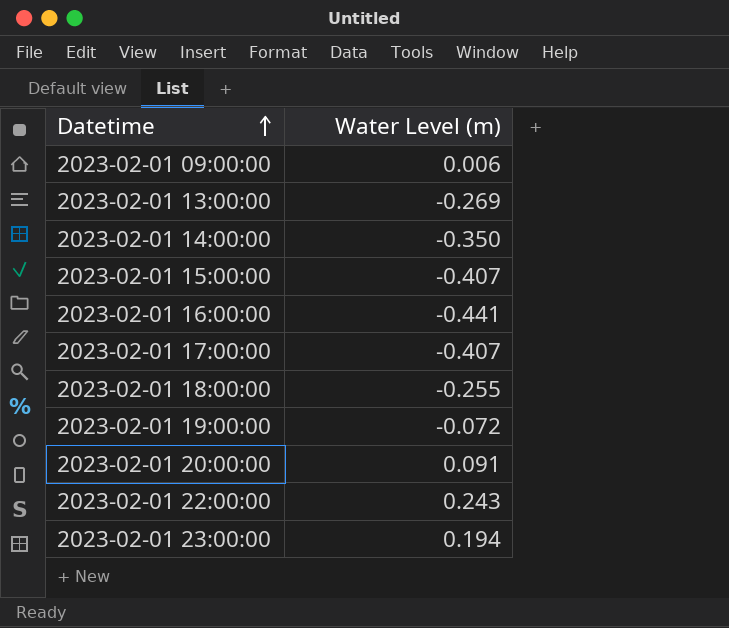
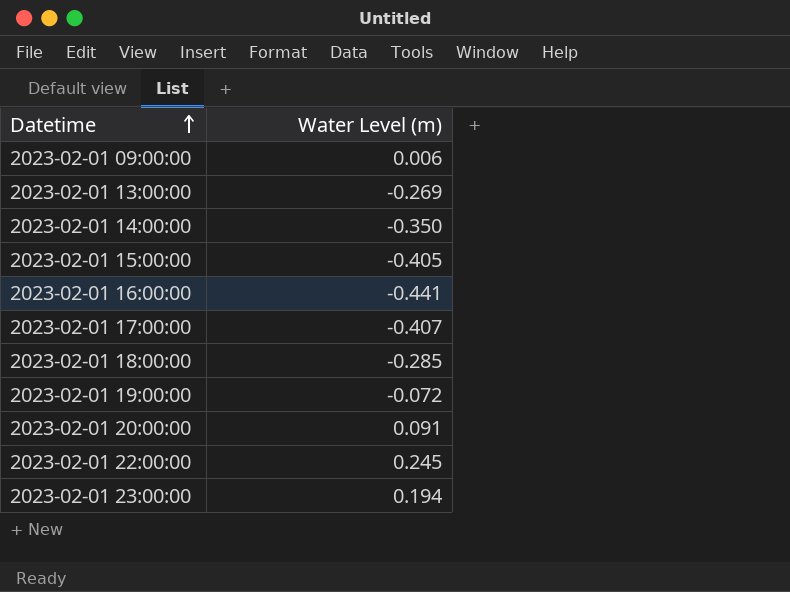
2023-02-01 15:00:00 | Water Level (m): -0.407 -> -0.405
2023-02-01 18:00:00 | Water Level (m): -0.255 -> -0.285
2023-02-01 22:00:00 | Water Level (m): 0.243 -> 0.245

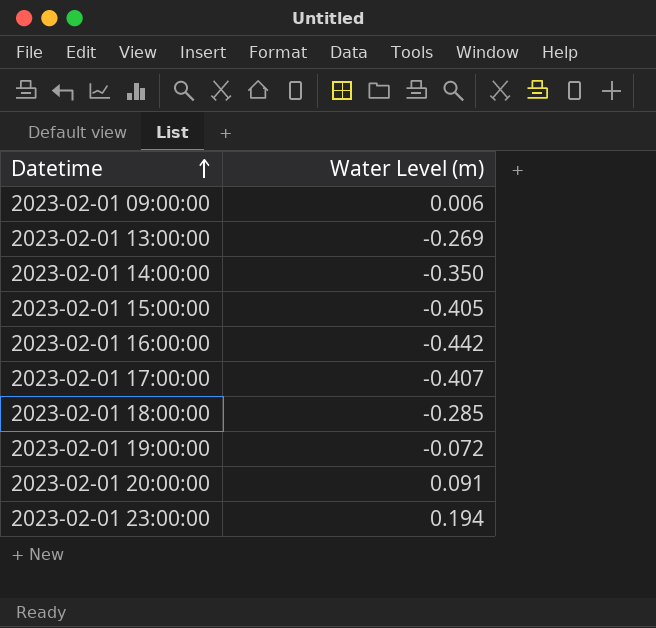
row 2023-02-01 22:00:00: 0.245 -> none
2023-02-01 16:00:00 | Water Level (m): -0.441 -> -0.442

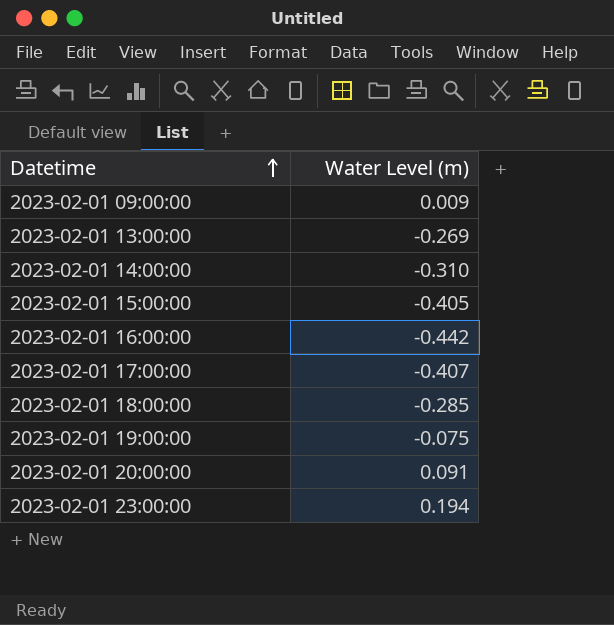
2023-02-01 09:00:00 | Water Level (m): 0.006 -> 0.009
2023-02-01 14:00:00 | Water Level (m): -0.350 -> -0.310
2023-02-01 19:00:00 | Water Level (m): -0.072 -> -0.075

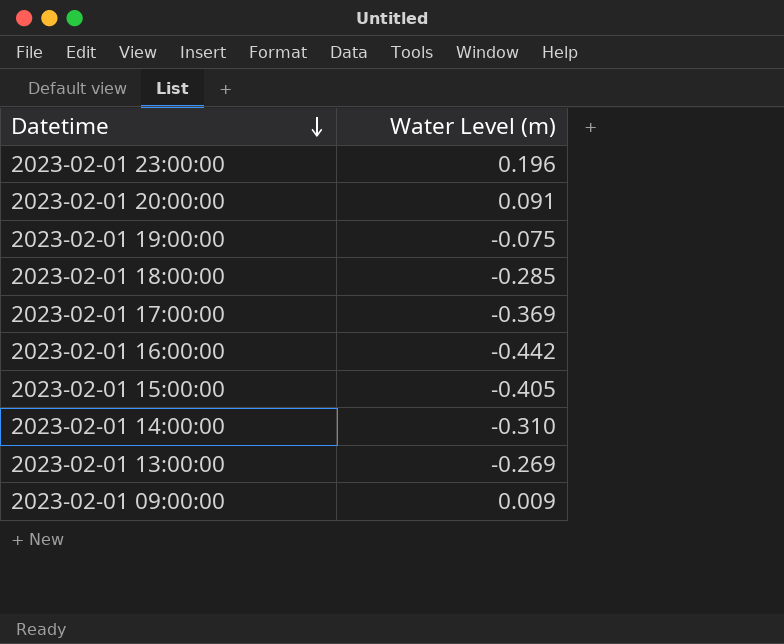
row order: Datetime ascending -> Datetime descending
2023-02-01 23:00:00 | Water Level (m): 0.194 -> 0.196
2023-02-01 17:00:00 | Water Level (m): -0.407 -> -0.369

